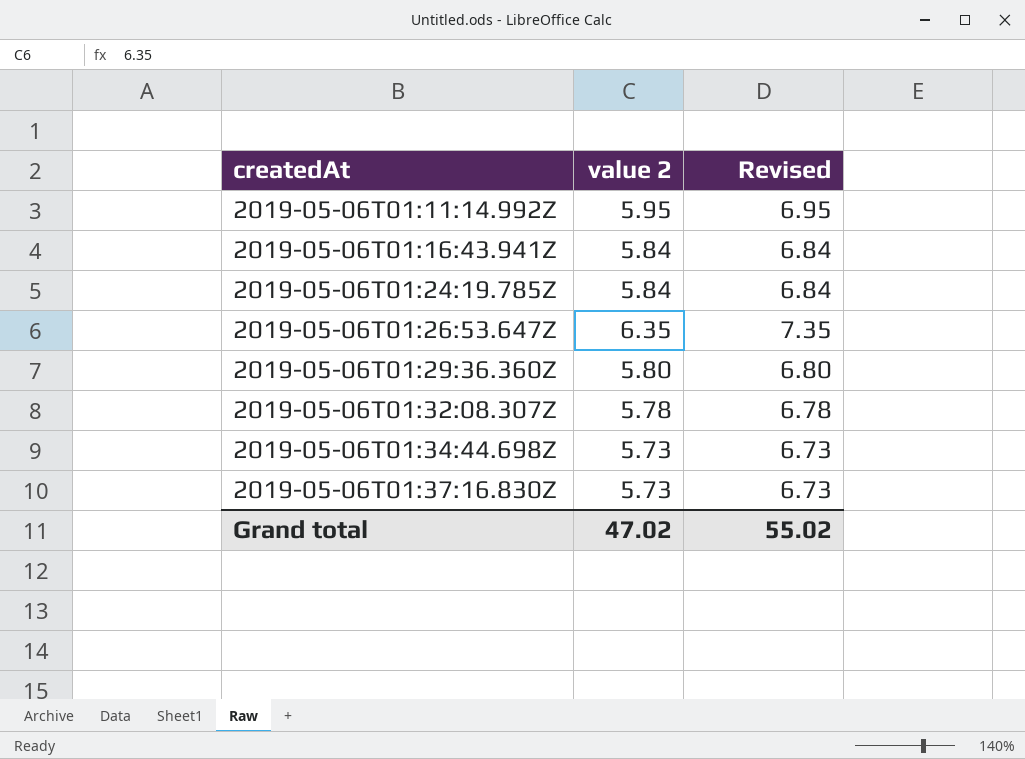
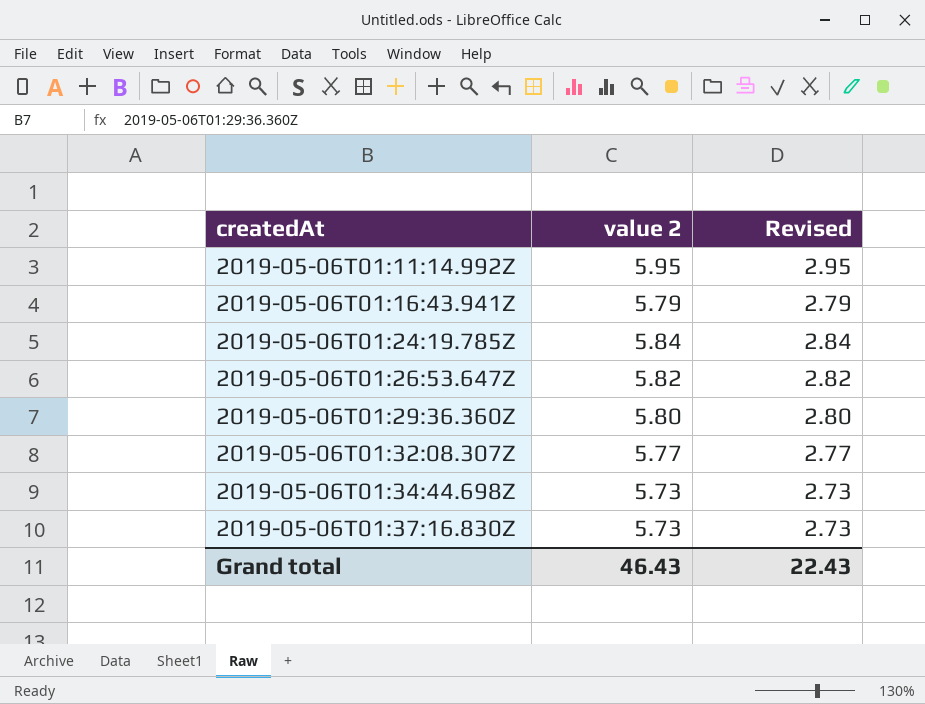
column Revised | formula: [value 2] + 1 -> [value 2] - 3
2019-05-06T01:16:43.941Z | value 2: 5.84 -> 5.79
2019-05-06T01:26:53.647Z | value 2: 6.35 -> 5.82
2019-05-06T01:32:08.307Z | value 2: 5.78 -> 5.77
Grand total | value 2: 47.02 -> 46.43
Grand total | Revised: 55.02 -> 22.43

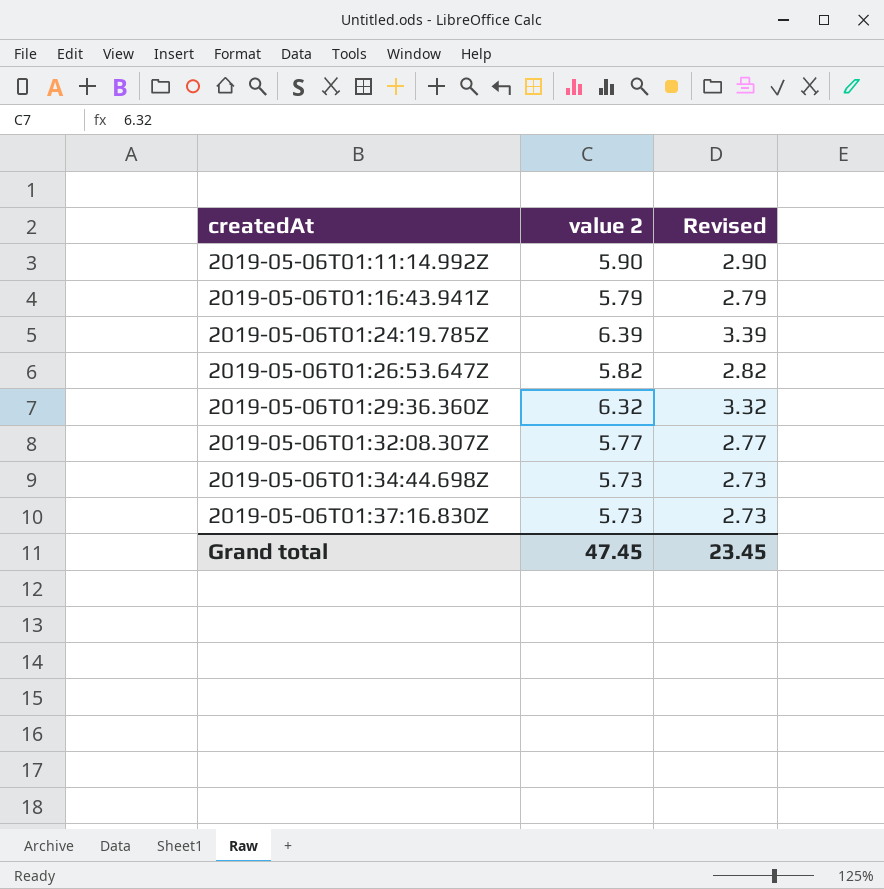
2019-05-06T01:11:14.992Z | value 2: 5.95 -> 5.90
2019-05-06T01:11:14.992Z | Revised: 2.95 -> 2.90
2019-05-06T01:24:19.785Z | value 2: 5.84 -> 6.39
2019-05-06T01:24:19.785Z | Revised: 2.84 -> 3.39
2019-05-06T01:29:36.360Z | value 2: 5.80 -> 6.32
2019-05-06T01:29:36.360Z | Revised: 2.80 -> 3.32
Grand total | value 2: 46.43 -> 47.45
Grand total | Revised: 22.43 -> 23.45

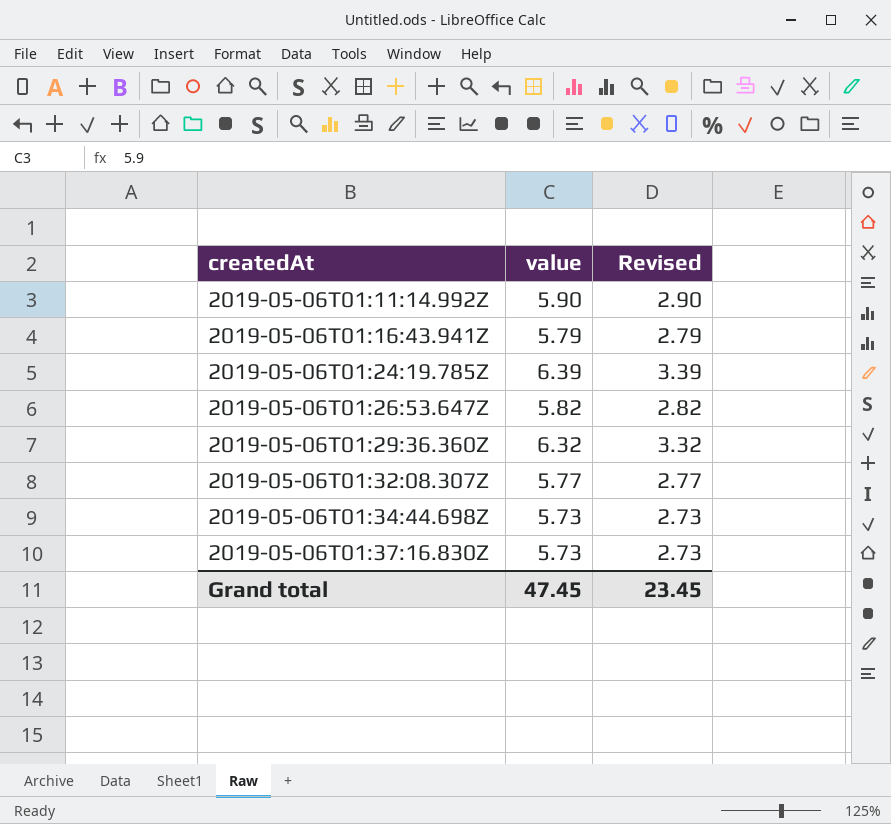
column name: value 2 -> value

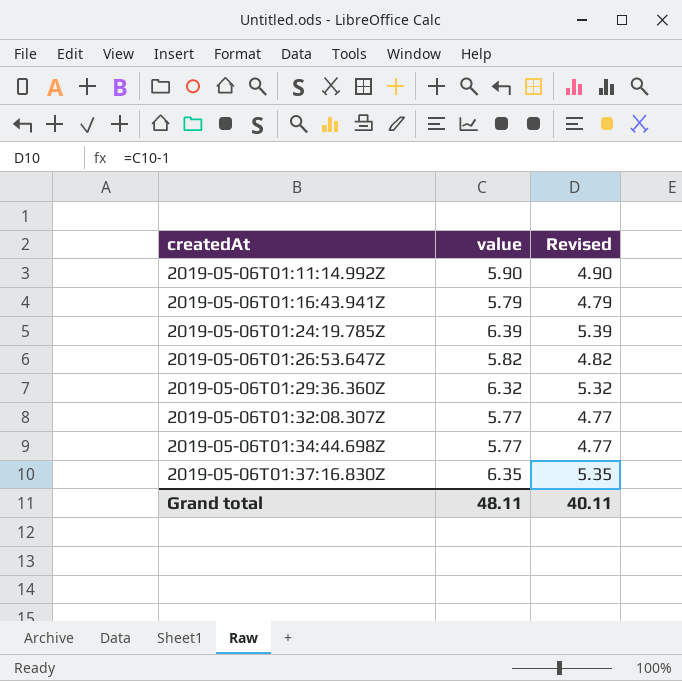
column Revised | formula: [value] - 3 -> [value] - 1
2019-05-06T01:34:44.698Z | value: 5.73 -> 5.77
2019-05-06T01:37:16.830Z | value: 5.73 -> 6.35
Grand total | value: 47.45 -> 48.11
Grand total | Revised: 23.45 -> 40.11

